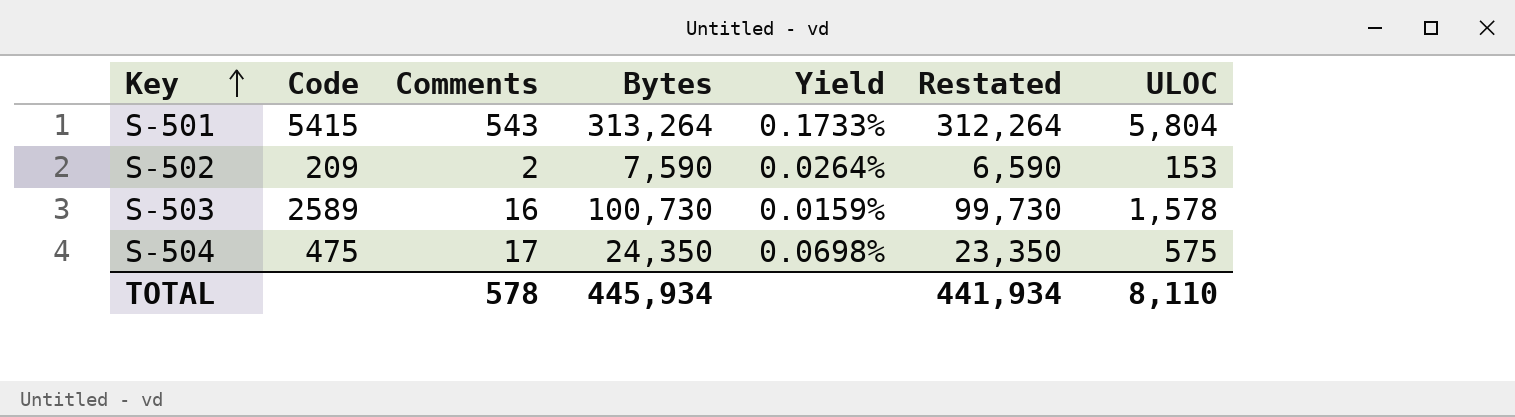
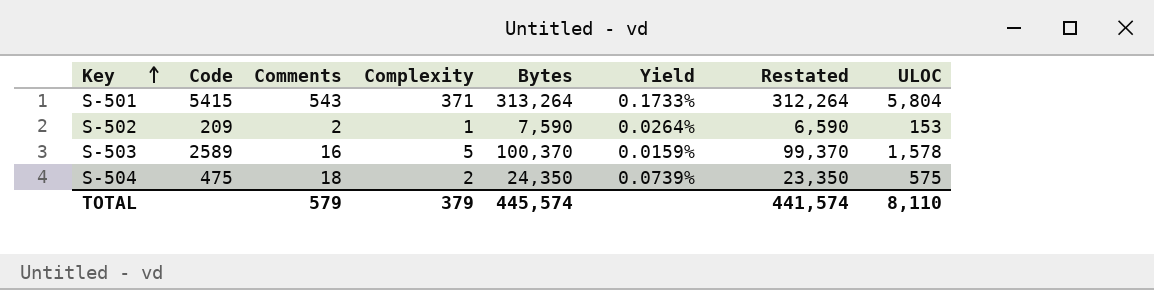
column Complexity | position: none -> 4
S-503 | Bytes: 100,730 -> 100,370
S-503 | Restated: 99,730 -> 99,370
S-504 | Comments: 17 -> 18
S-504 | Yield: 0.0698% -> 0.0739%
TOTAL | Comments: 578 -> 579
TOTAL | Bytes: 445,934 -> 445,574
TOTAL | Restated: 441,934 -> 441,574

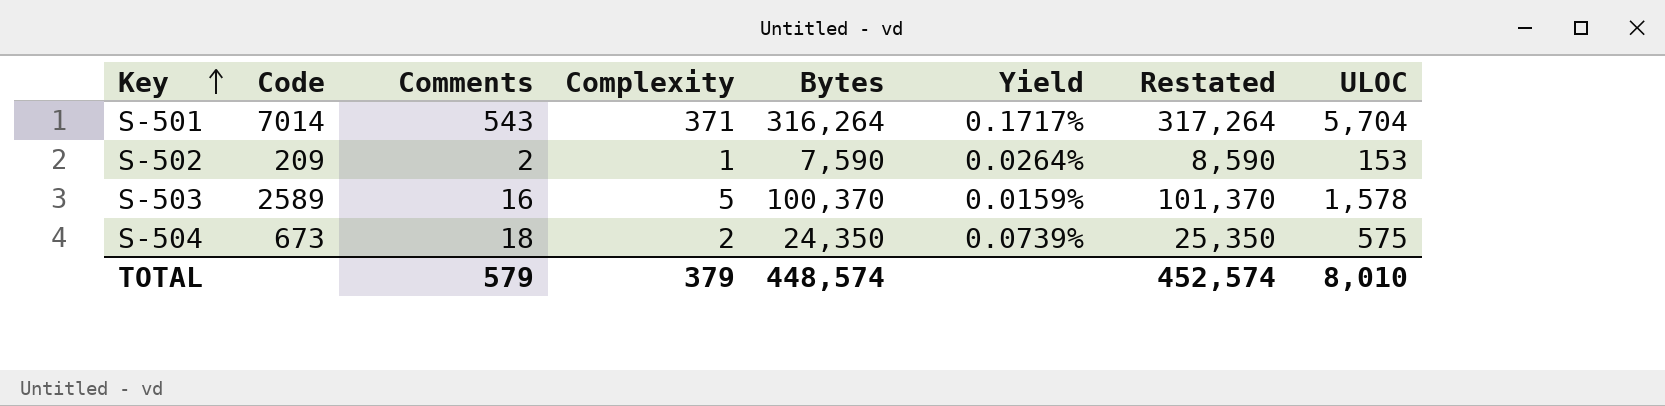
column Restated | formula: [Bytes] - 1000 -> [Bytes] + 1000
S-501 | Code: 5415 -> 7014
S-501 | Bytes: 313,264 -> 316,264
S-501 | Yield: 0.1733% -> 0.1717%
S-501 | ULOC: 5,804 -> 5,704
S-504 | Code: 475 -> 673
TOTAL | Bytes: 445,574 -> 448,574
TOTAL | Restated: 441,574 -> 452,574
TOTAL | ULOC: 8,110 -> 8,010

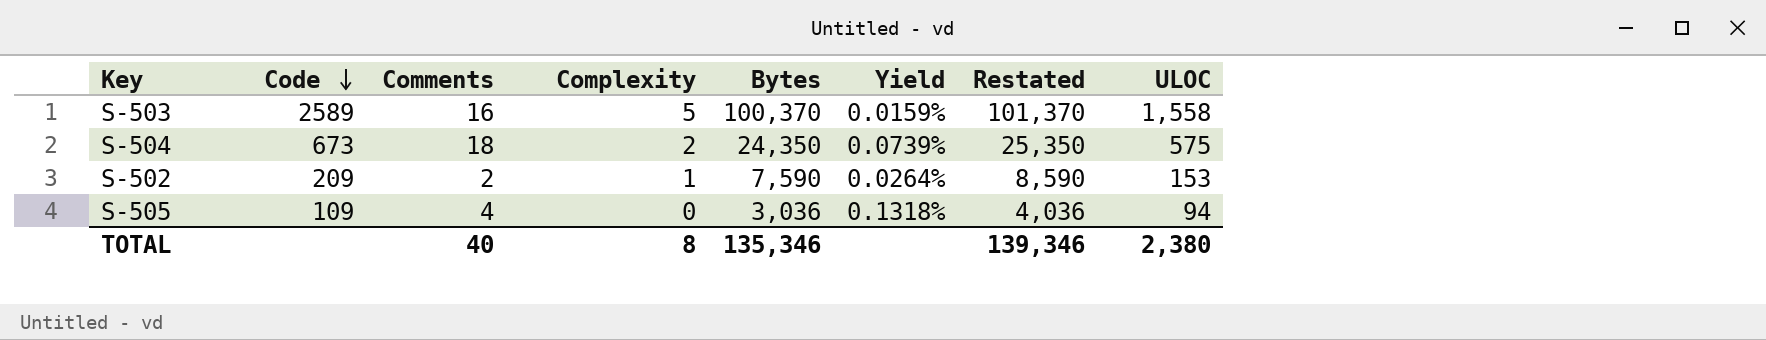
row order: Key ascending -> Code descending
row S-501: 7014 | 543 | 371 | 316,264 | 0.1717% | 317,264 | 5,704 -> none
S-503 | ULOC: 1,578 -> 1,558
row S-505: none -> 109 | 4 | 0 | 3,036 | 0.1318% | 4,036 | 94
TOTAL | Comments: 579 -> 40
TOTAL | Complexity: 379 -> 8
TOTAL | Bytes: 448,574 -> 135,346
TOTAL | Restated: 452,574 -> 139,346
TOTAL | ULOC: 8,010 -> 2,380

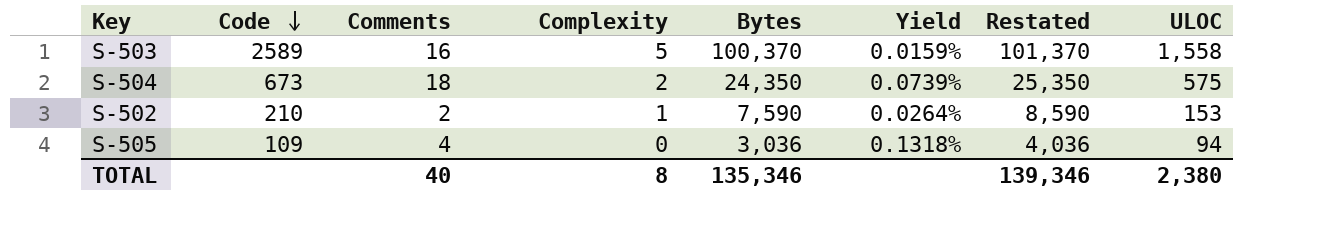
S-502 | Code: 209 -> 210

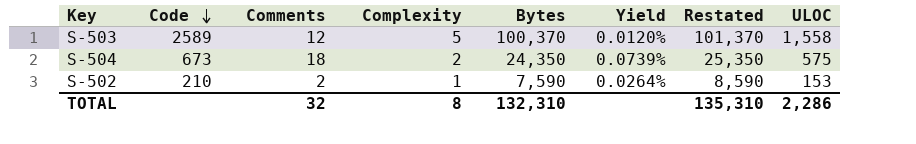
row S-505: 109 | 4 | 0 | 3,036 | 0.1318% | 4,036 | 94 -> none
S-503 | Comments: 16 -> 12
S-503 | Yield: 0.0159% -> 0.0120%
TOTAL | Comments: 40 -> 32
TOTAL | Bytes: 135,346 -> 132,310
TOTAL | Restated: 139,346 -> 135,310
TOTAL | ULOC: 2,380 -> 2,286

